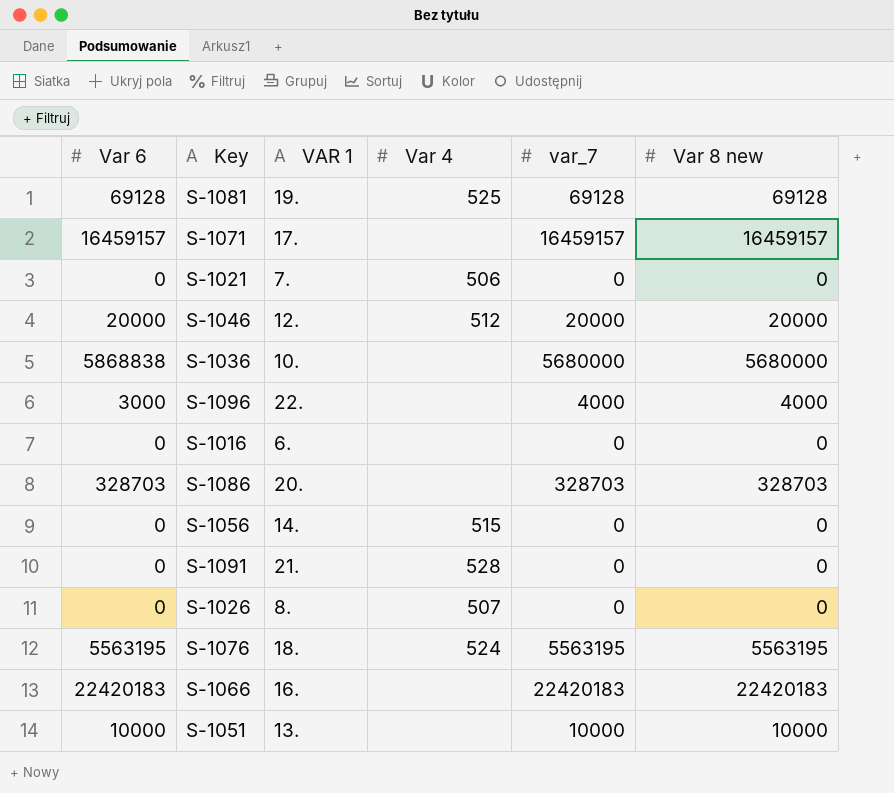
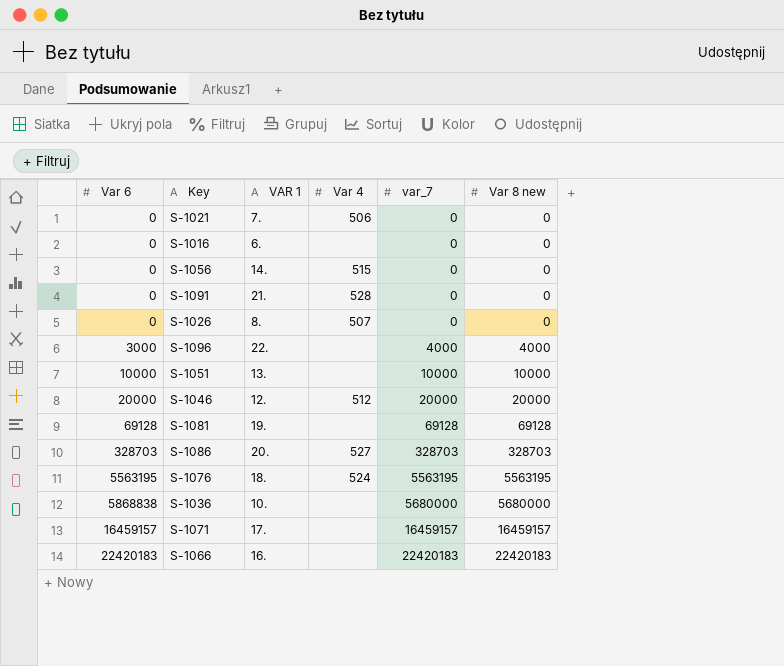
row order: none -> Var 6 ascending
S-1081 | Var 4: 525 -> none
S-1086 | Var 4: none -> 527

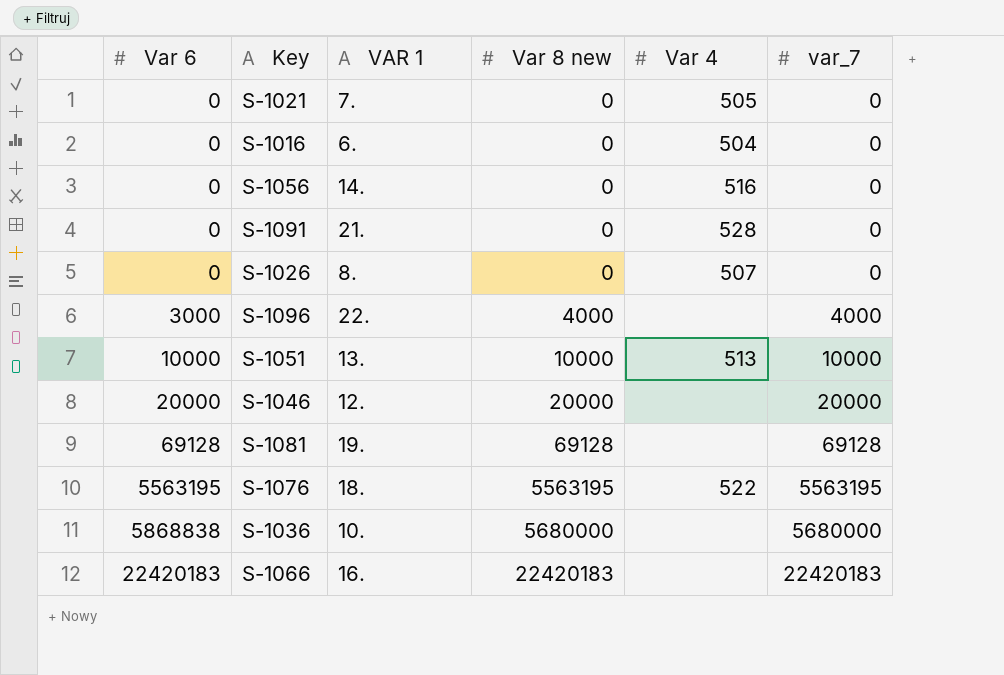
column Var 8 new | position: 6 -> 4
row S-1086: 328703 | 20. | 527 | 328703 | 328703 -> none
row S-1071: 16459157 | 17. | none | 16459157 | 16459157 -> none
S-1021 | Var 4: 506 -> 505
S-1016 | Var 4: none -> 504
S-1056 | Var 4: 515 -> 516
S-1051 | Var 4: none -> 513
S-1046 | Var 4: 512 -> none
S-1076 | Var 4: 524 -> 522

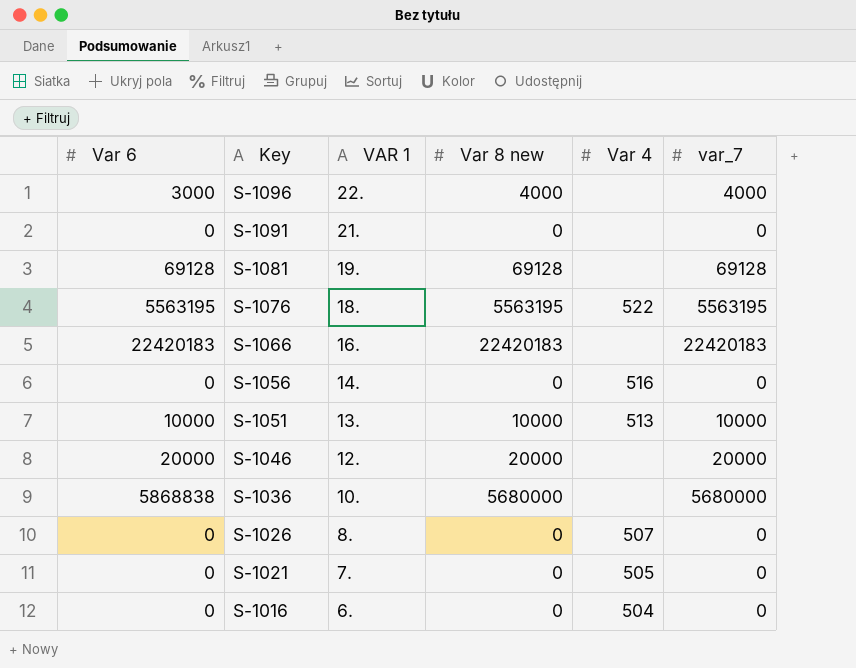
row order: Var 6 ascending -> Key descending
S-1091 | Var 4: 528 -> none

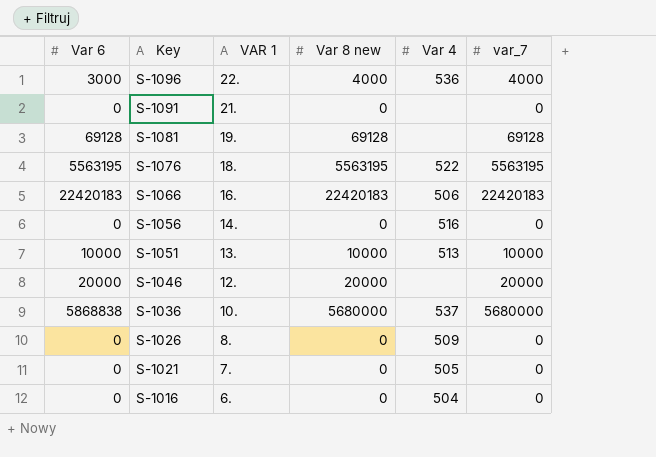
S-1096 | Var 4: none -> 536
S-1066 | Var 4: none -> 506
S-1036 | Var 4: none -> 537
S-1026 | Var 4: 507 -> 509

